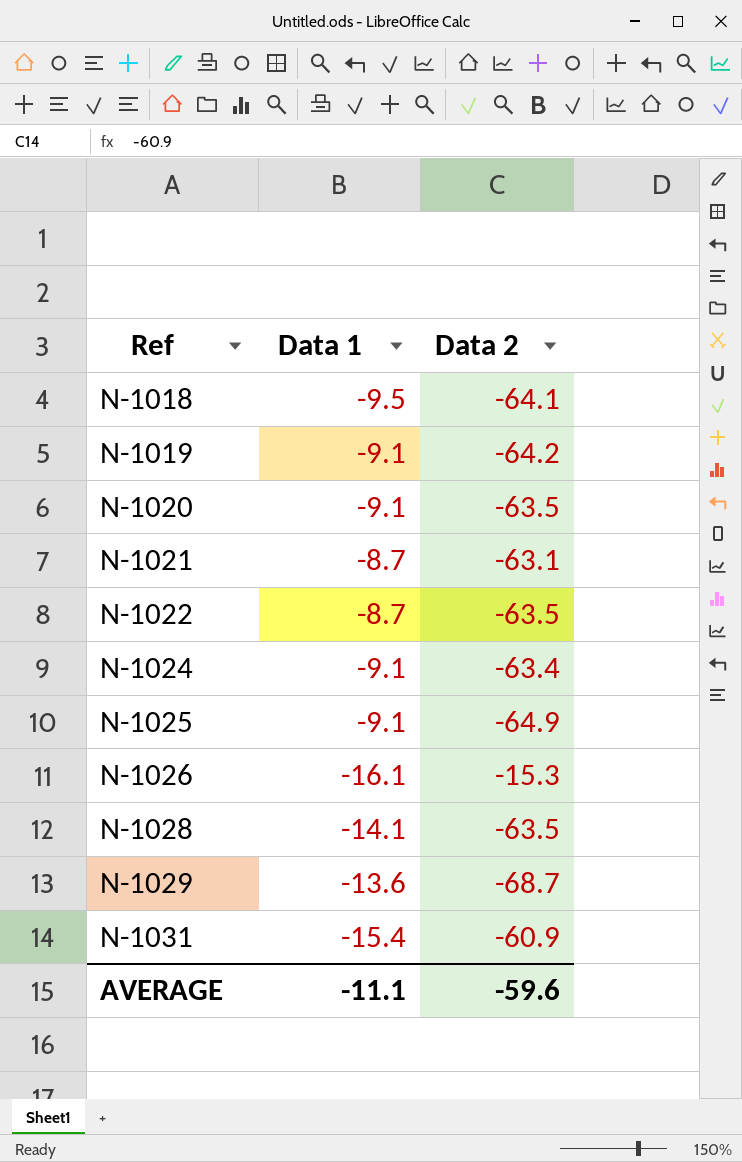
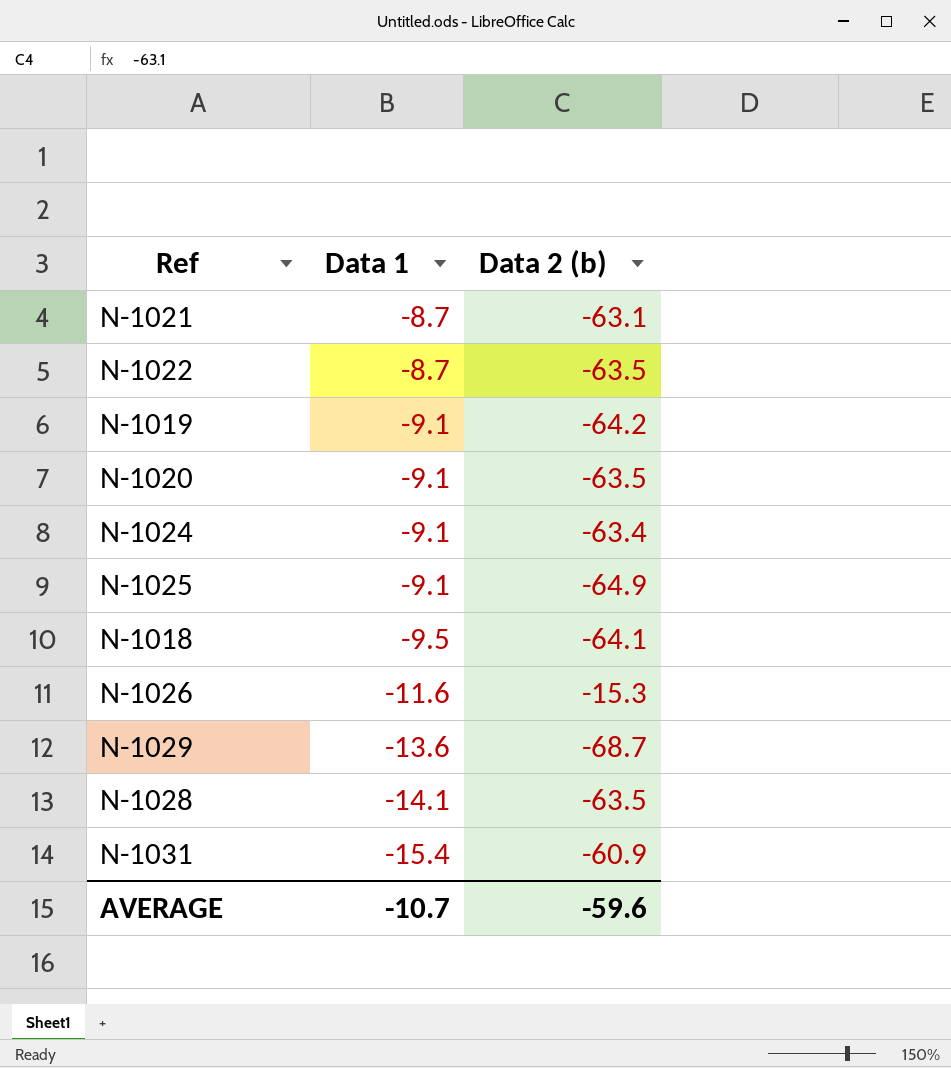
row order: Ref ascending -> Data 1 descending
column name: Data 2 -> Data 2 (b)
N-1026 | Data 1: -16.1 -> -11.6
AVERAGE | Data 1: -11.1 -> -10.7

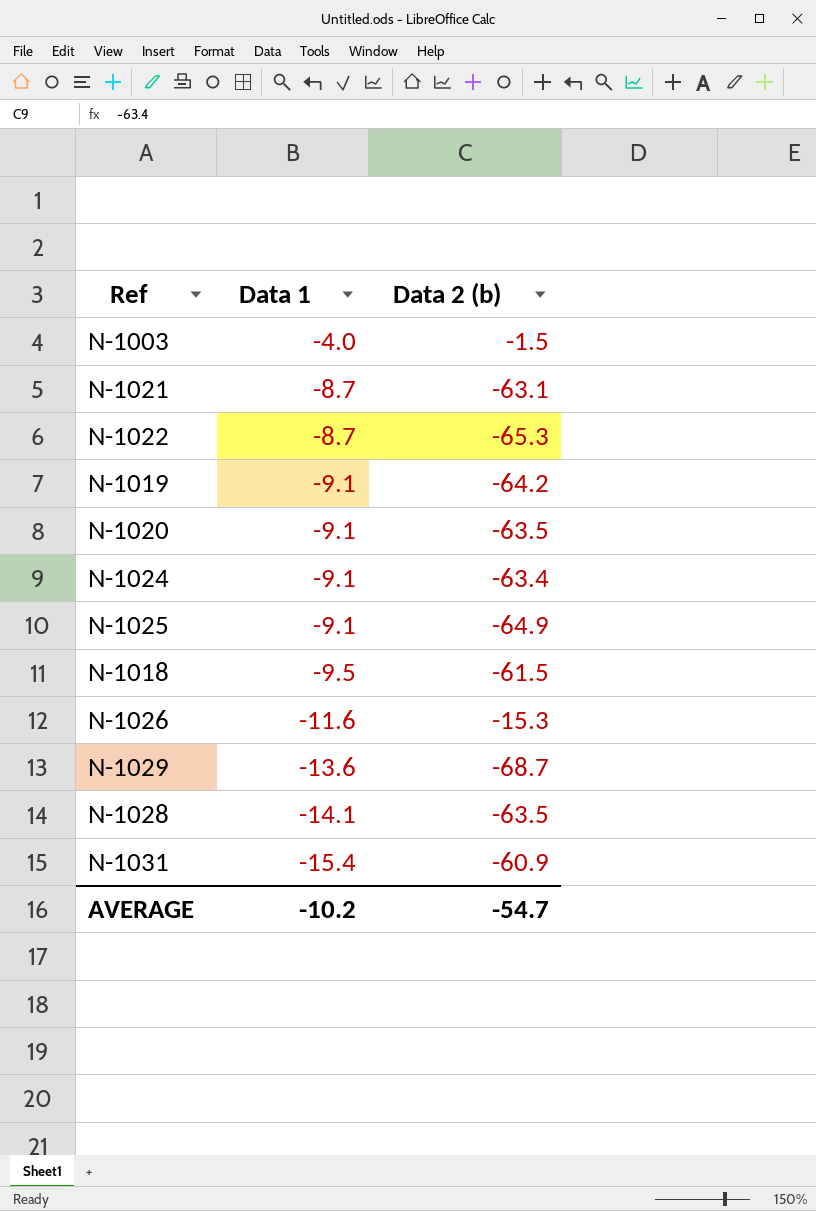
row N-1003: none -> -4.0 | -1.5
N-1022 | Data 2 (b): -63.5 -> -65.3
N-1018 | Data 2 (b): -64.1 -> -61.5
AVERAGE | Data 1: -10.7 -> -10.2
AVERAGE | Data 2 (b): -59.6 -> -54.7

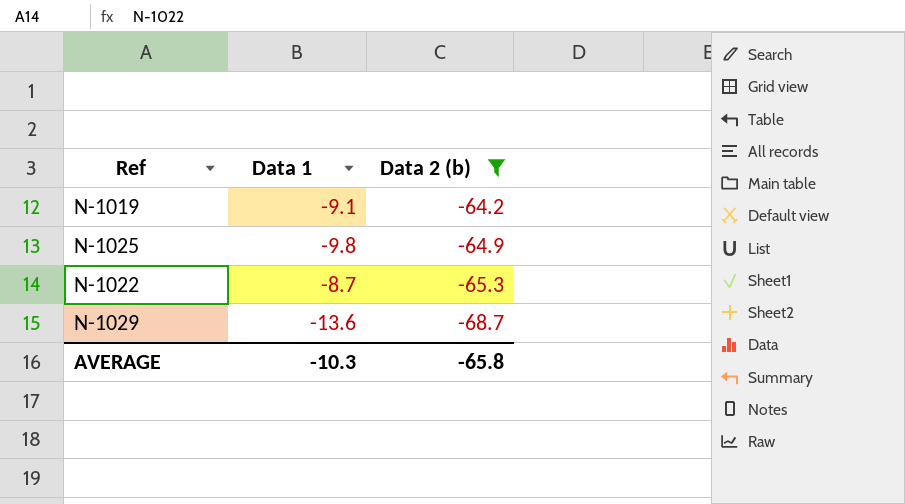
filter: none -> Data 2 (b) <= -64.2
row order: Data 1 descending -> Data 2 (b) descending
N-1025 | Data 1: -9.1 -> -9.8
AVERAGE | Data 1: -10.2 -> -10.3
AVERAGE | Data 2 (b): -54.7 -> -65.8

